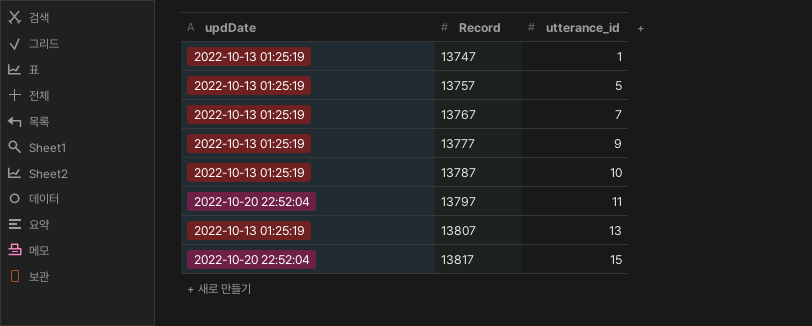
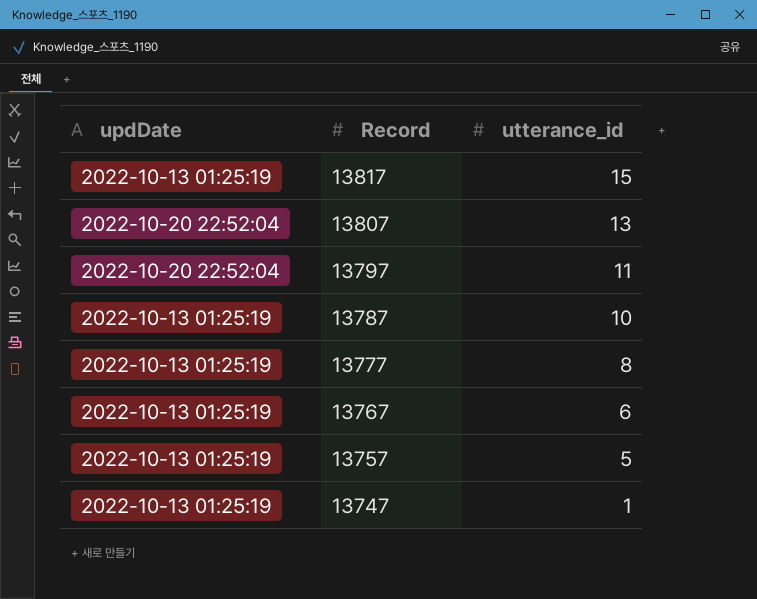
row order: Record ascending -> Record descending
13817 | updDate: 2022-10-20 22:52:04 -> 2022-10-13 01:25:19
13807 | updDate: 2022-10-13 01:25:19 -> 2022-10-20 22:52:04
13777 | utterance_id: 9 -> 8
13767 | utterance_id: 7 -> 6

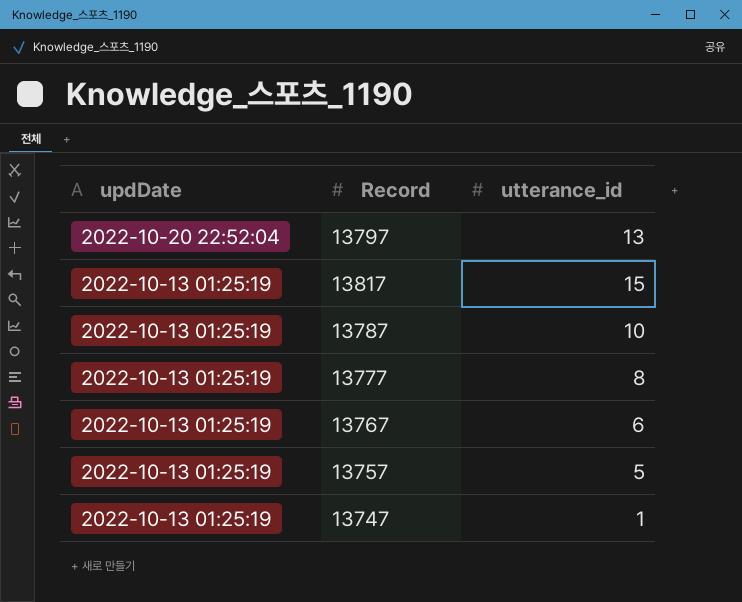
row order: Record descending -> updDate descending
row 13807: 2022-10-20 22:52:04 | 13 -> none
13797 | utterance_id: 11 -> 13

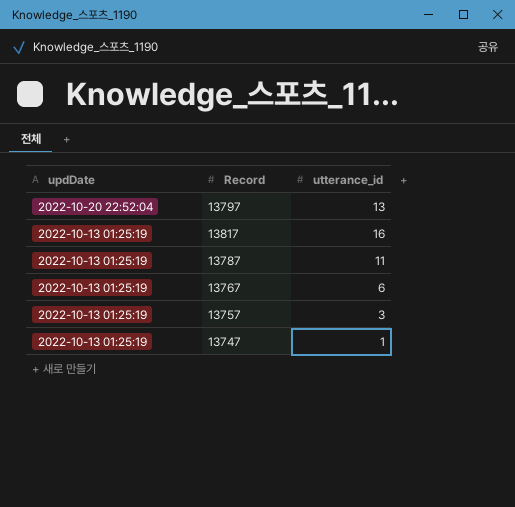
row 13777: 2022-10-13 01:25:19 | 8 -> none
13817 | utterance_id: 15 -> 16
13787 | utterance_id: 10 -> 11
13757 | utterance_id: 5 -> 3

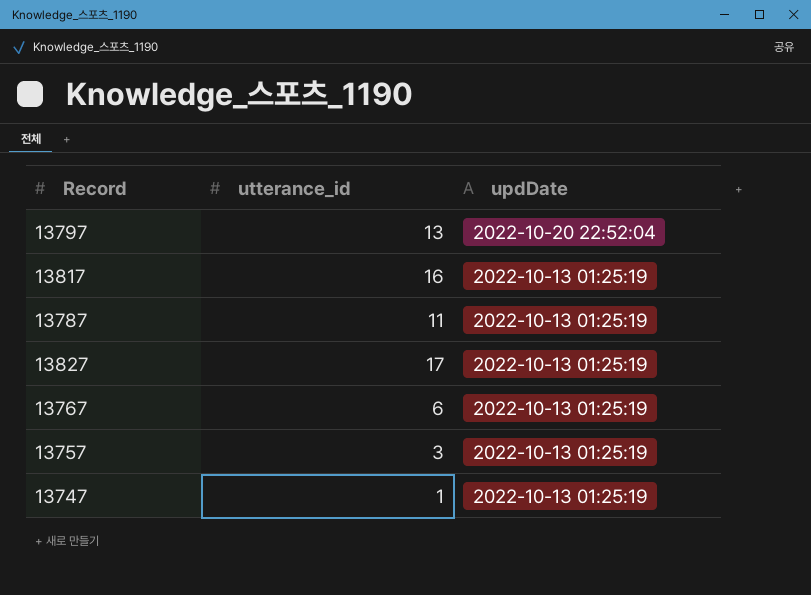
column updDate | position: 1 -> 3
row 13827: none -> 17 | 2022-10-13 01:25:19

